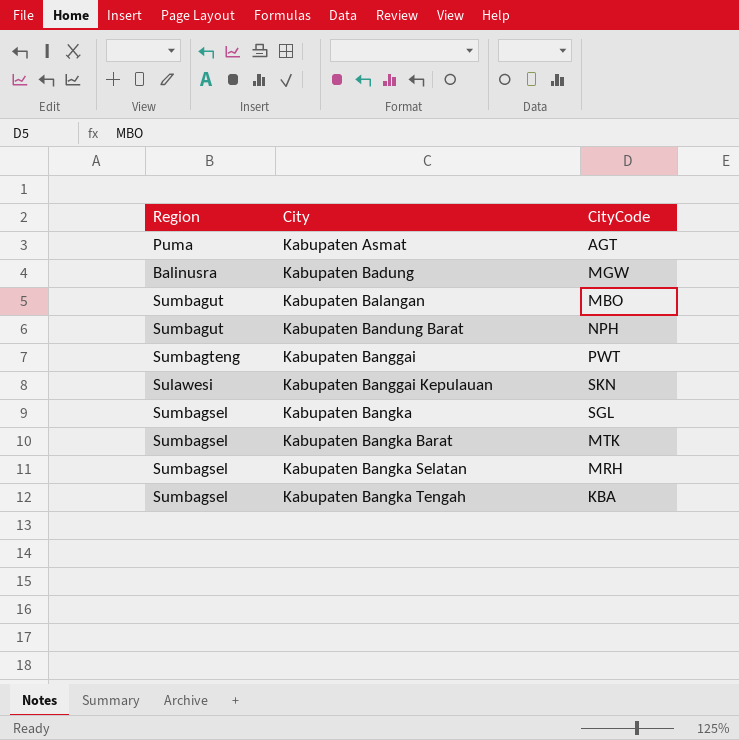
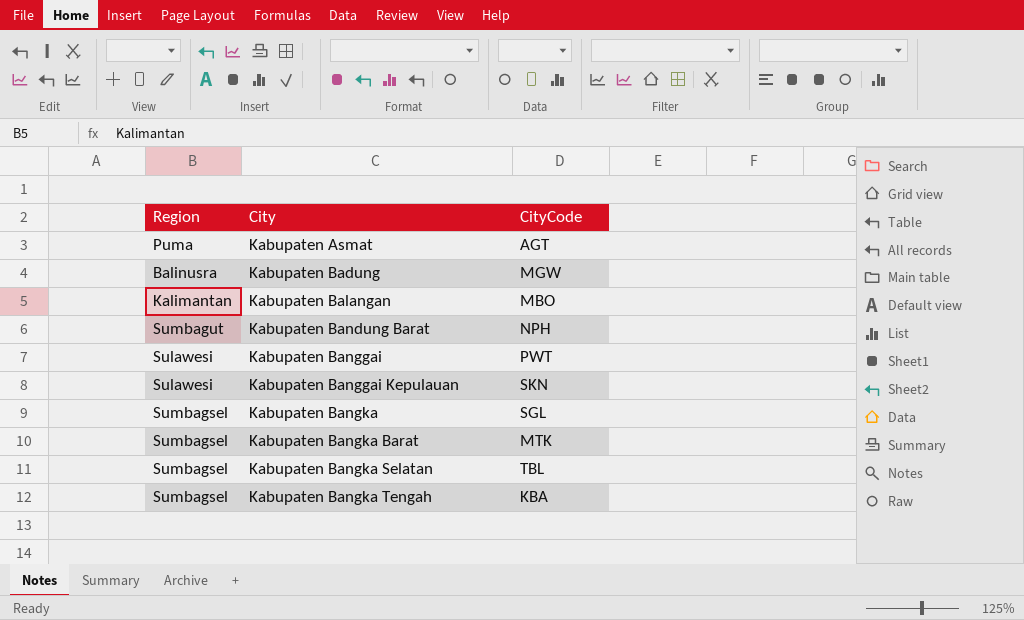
Kabupaten Balangan | Region: Sumbagut -> Kalimantan
Kabupaten Banggai | Region: Sumbagteng -> Sulawesi
Kabupaten Bangka Selatan | CityCode: MRH -> TBL

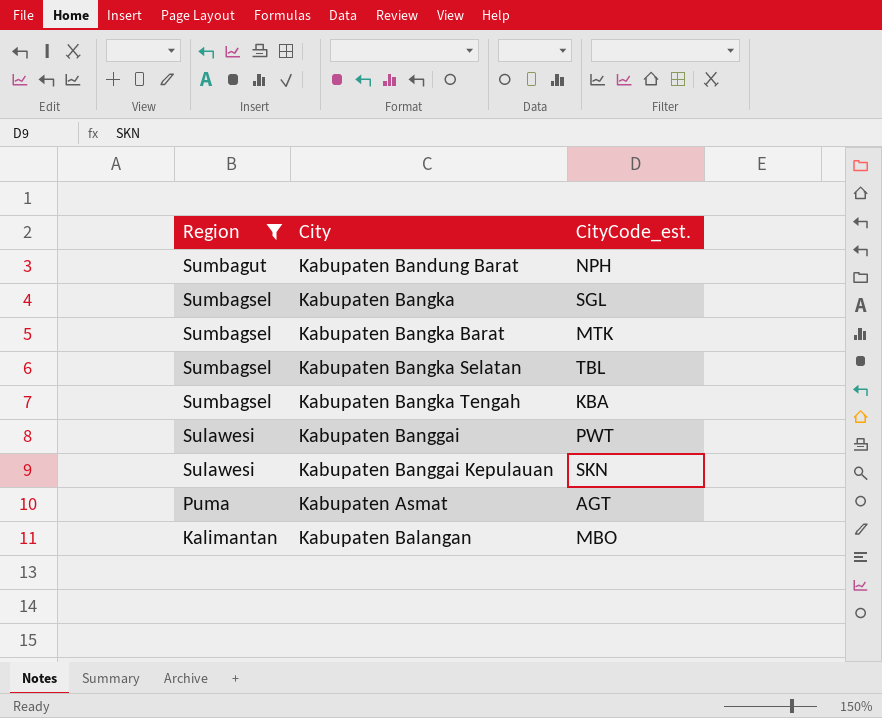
filter: none -> Region != Balinusra
row order: City ascending -> Region descending
column name: CityCode -> CityCode_est.

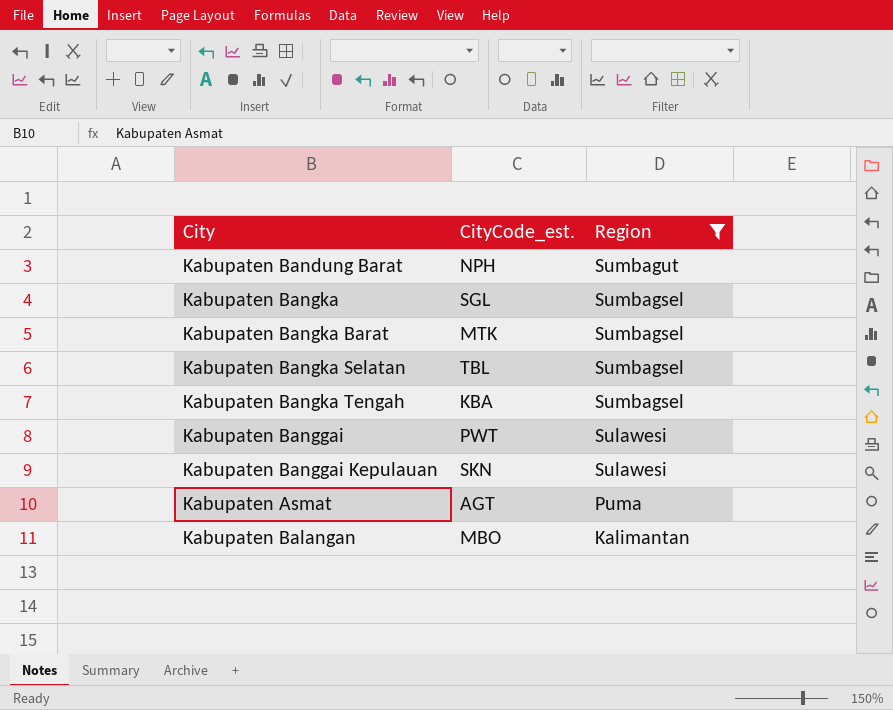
column Region | position: 1 -> 3

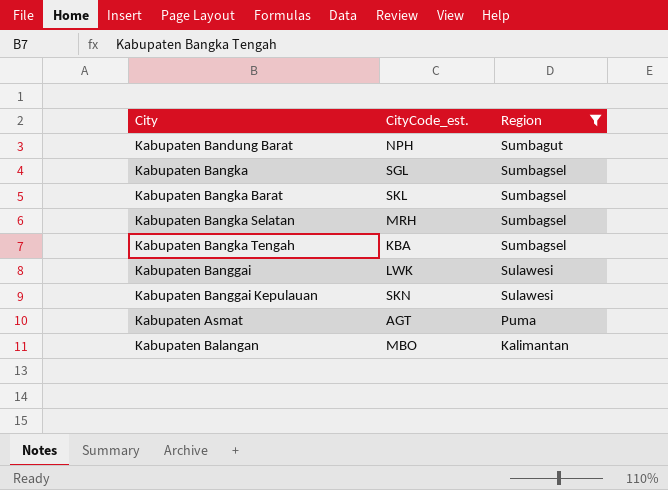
Kabupaten Bangka Barat | CityCode_est.: MTK -> SKL
Kabupaten Bangka Selatan | CityCode_est.: TBL -> MRH
Kabupaten Banggai | CityCode_est.: PWT -> LWK

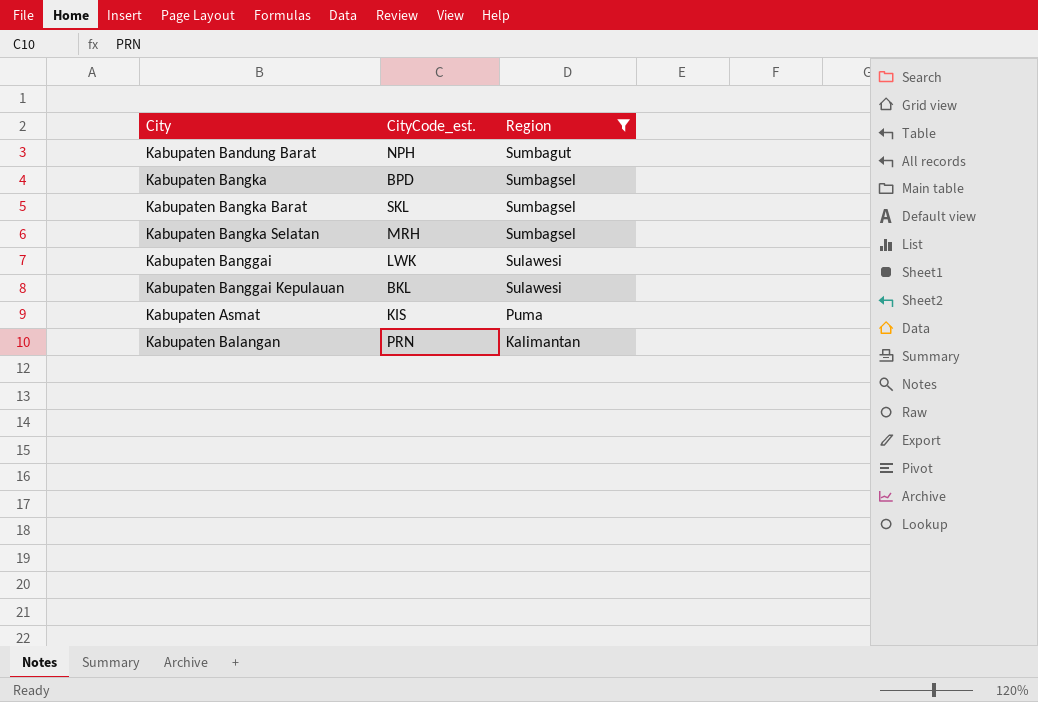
row Kabupaten Bangka Tengah: KBA | Sumbagsel -> none
Kabupaten Bangka | CityCode_est.: SGL -> BPD
Kabupaten Banggai Kepulauan | CityCode_est.: SKN -> BKL
Kabupaten Asmat | CityCode_est.: AGT -> KIS
Kabupaten Balangan | CityCode_est.: MBO -> PRN

